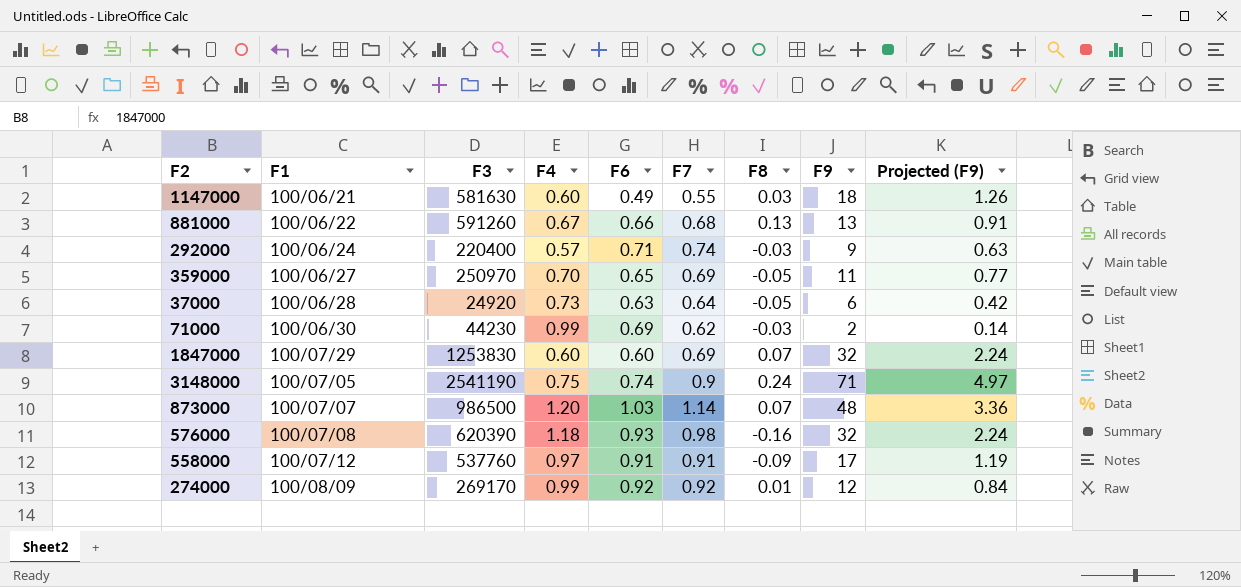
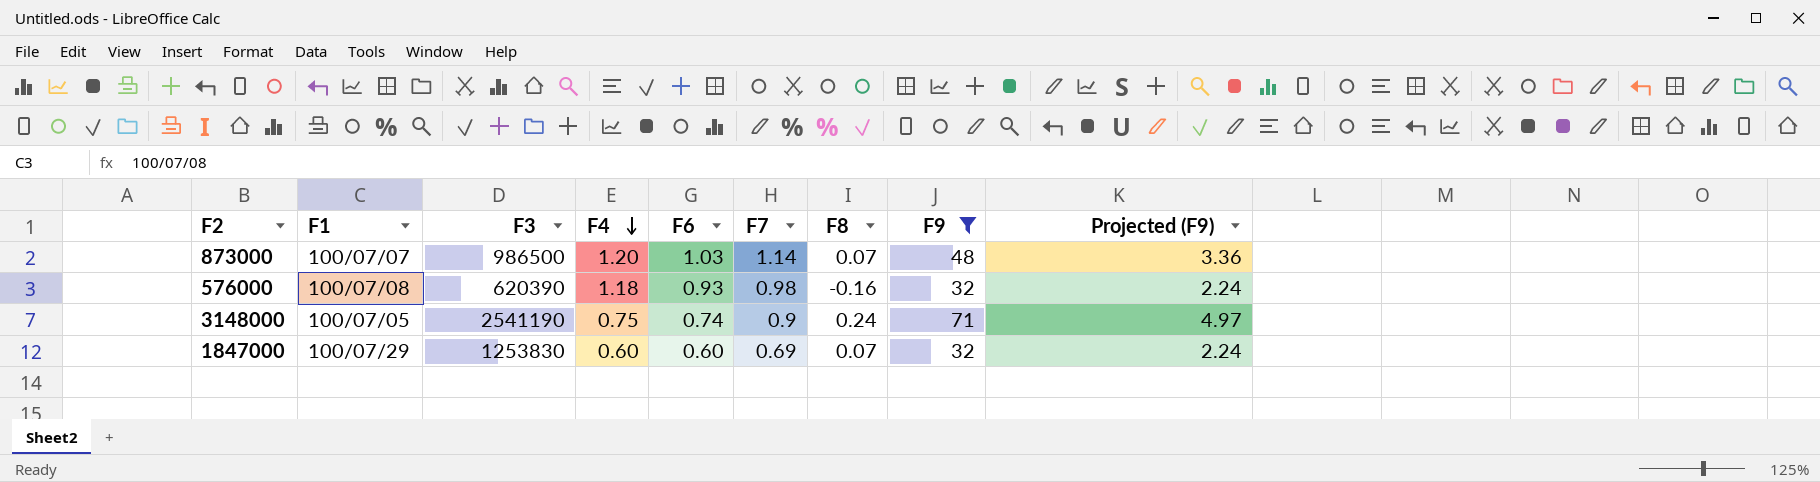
filter: none -> F9 >= 32
row order: none -> F4 descending

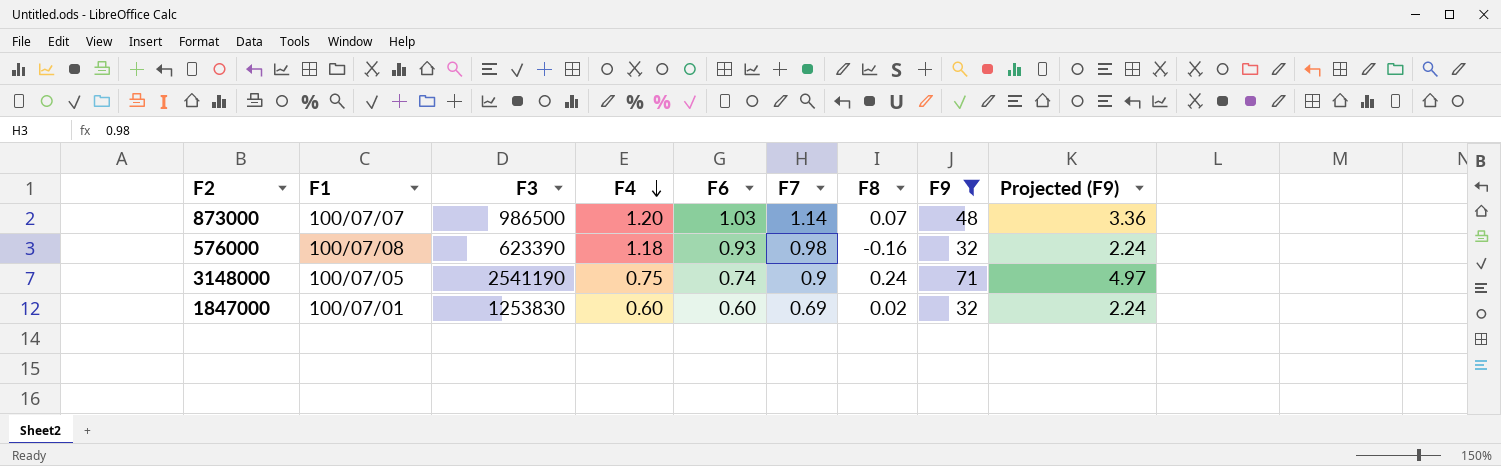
576000 | F3: 620390 -> 623390
1847000 | F1: 100/07/29 -> 100/07/01
1847000 | F8: 0.07 -> 0.02

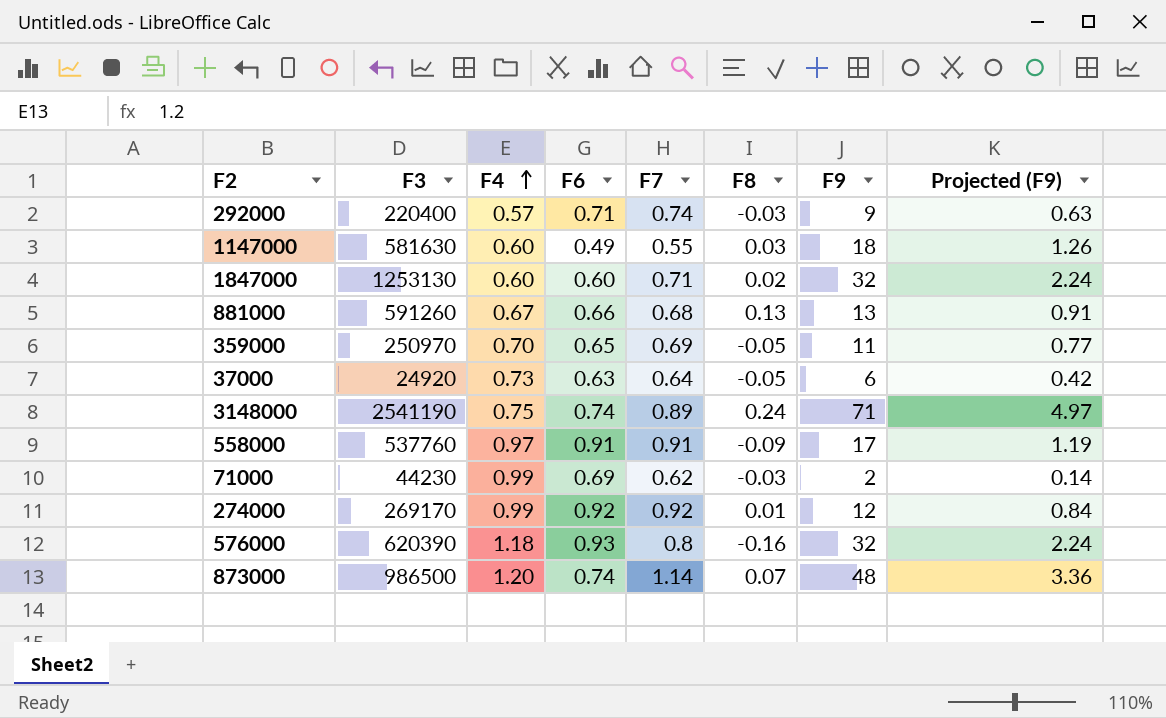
filter: F9 >= 32 -> none
row order: F4 descending -> F4 ascending
column F1 | position: 2 -> none
1847000 | F3: 1253830 -> 1253130
1847000 | F7: 0.69 -> 0.71
3148000 | F7: 0.9 -> 0.89
576000 | F3: 623390 -> 620390
576000 | F7: 0.98 -> 0.8
873000 | F6: 1.03 -> 0.74

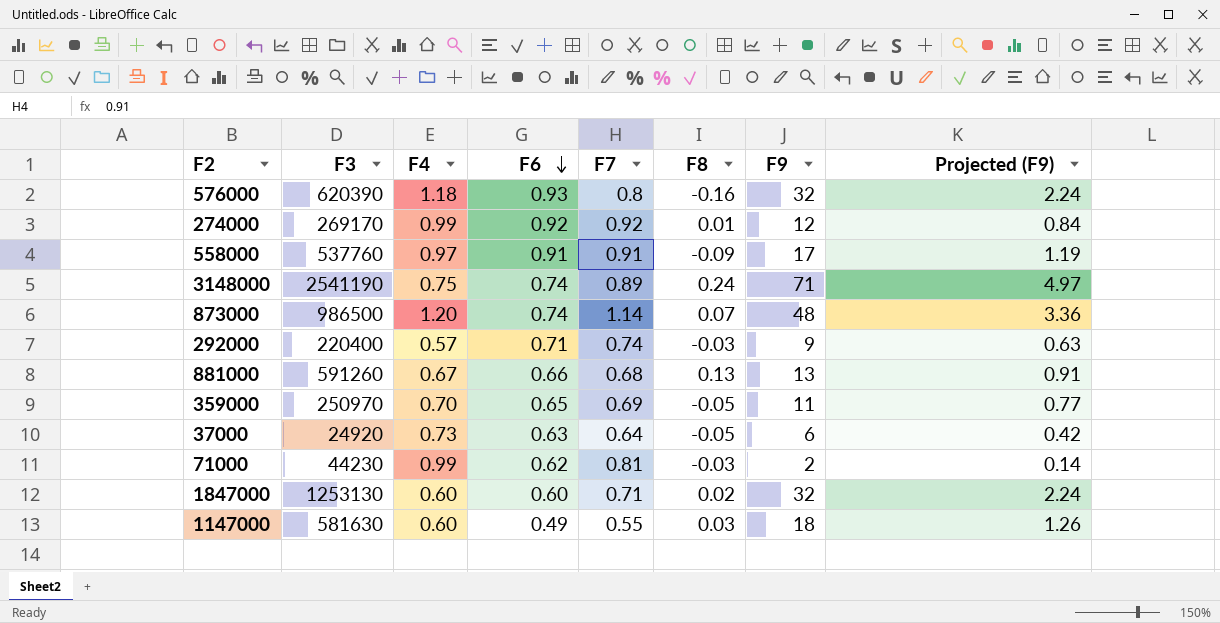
row order: F4 ascending -> F6 descending
71000 | F6: 0.69 -> 0.62
71000 | F7: 0.62 -> 0.81

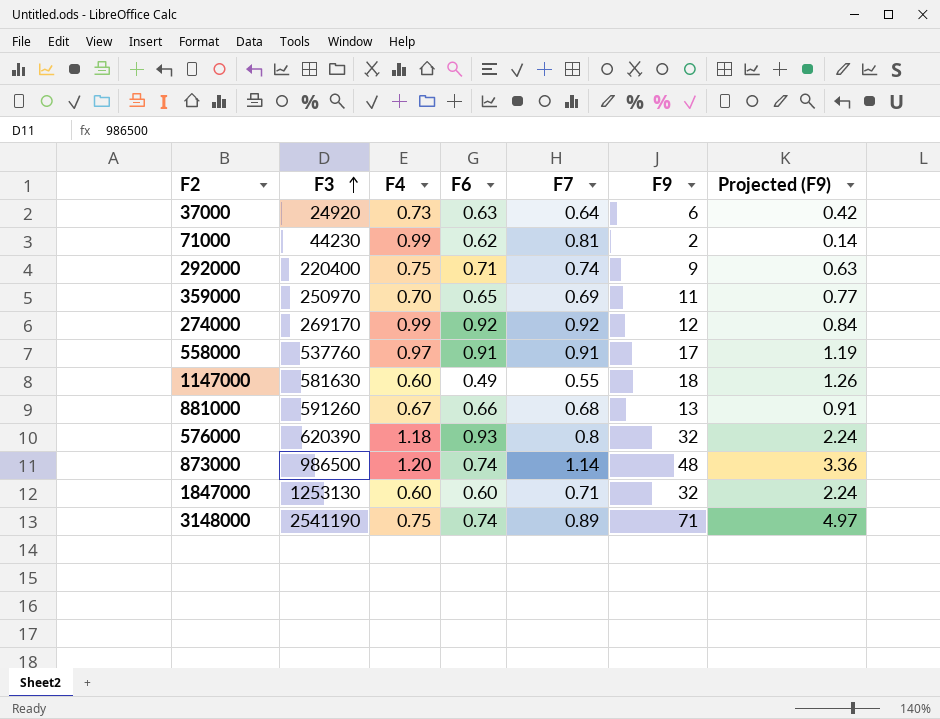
row order: F6 descending -> F3 ascending
column F8 | position: 6 -> none
292000 | F4: 0.57 -> 0.75

